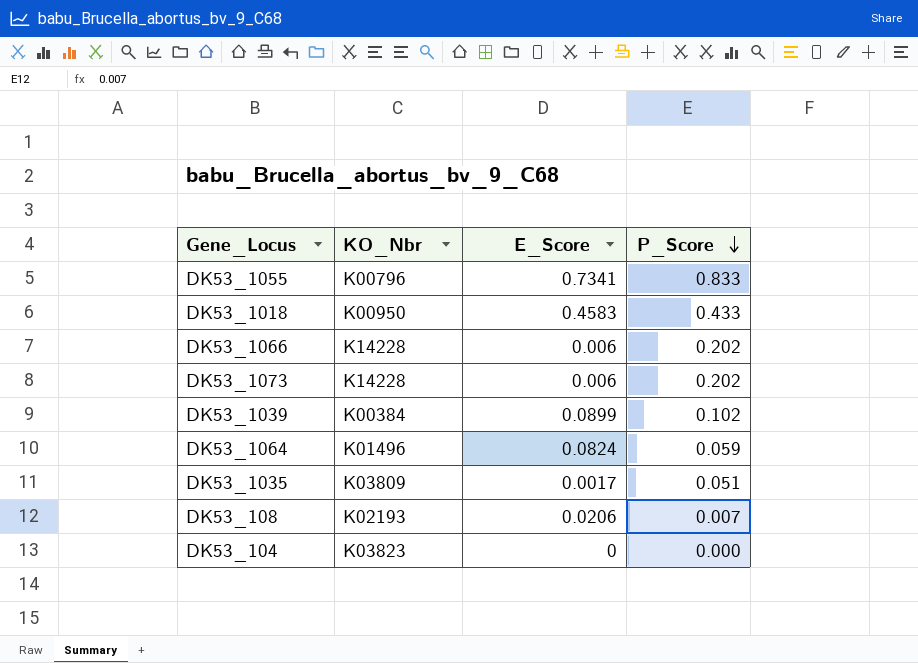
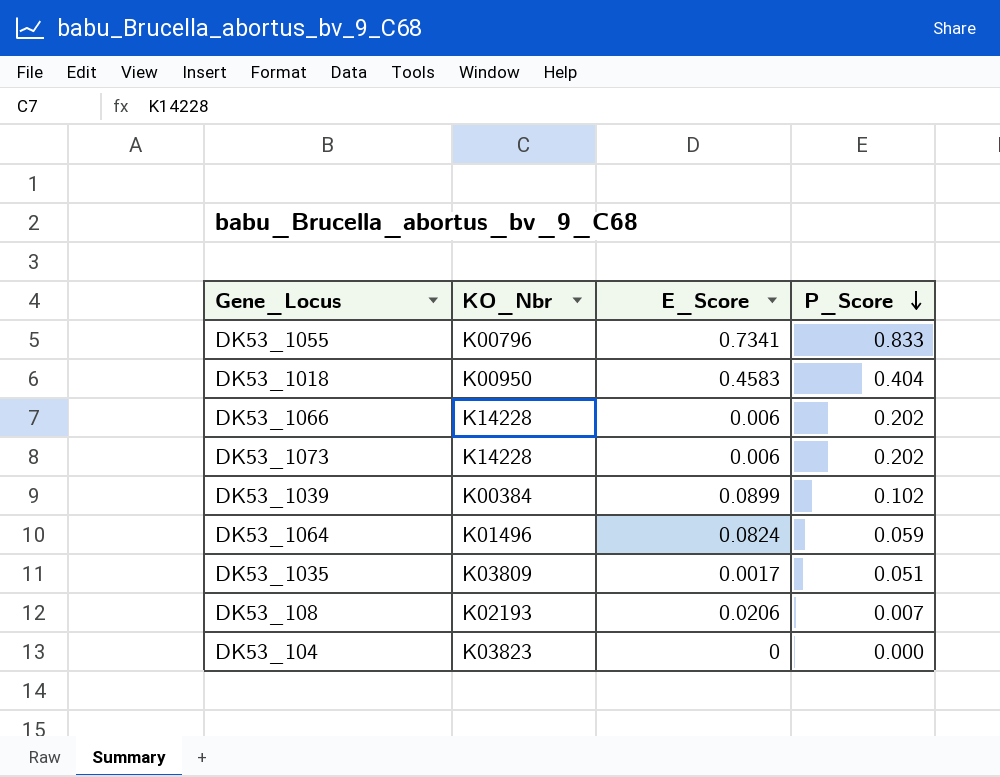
DK53_1018 | P_Score: 0.433 -> 0.404

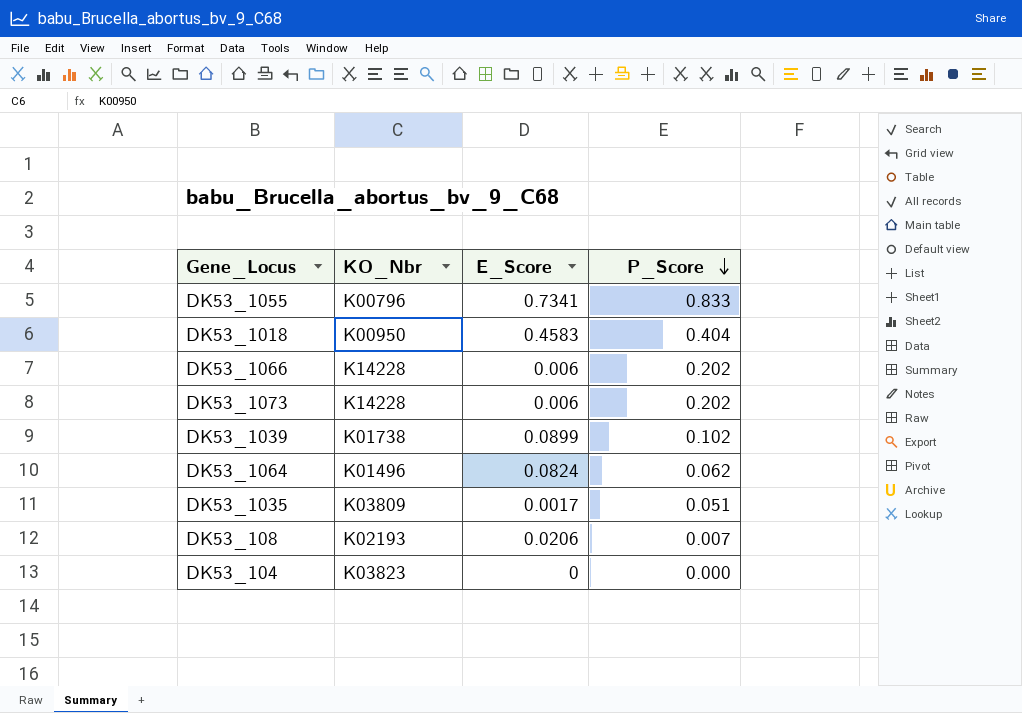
DK53_1039 | KO_Nbr: K00384 -> K01738
DK53_1064 | P_Score: 0.059 -> 0.062

